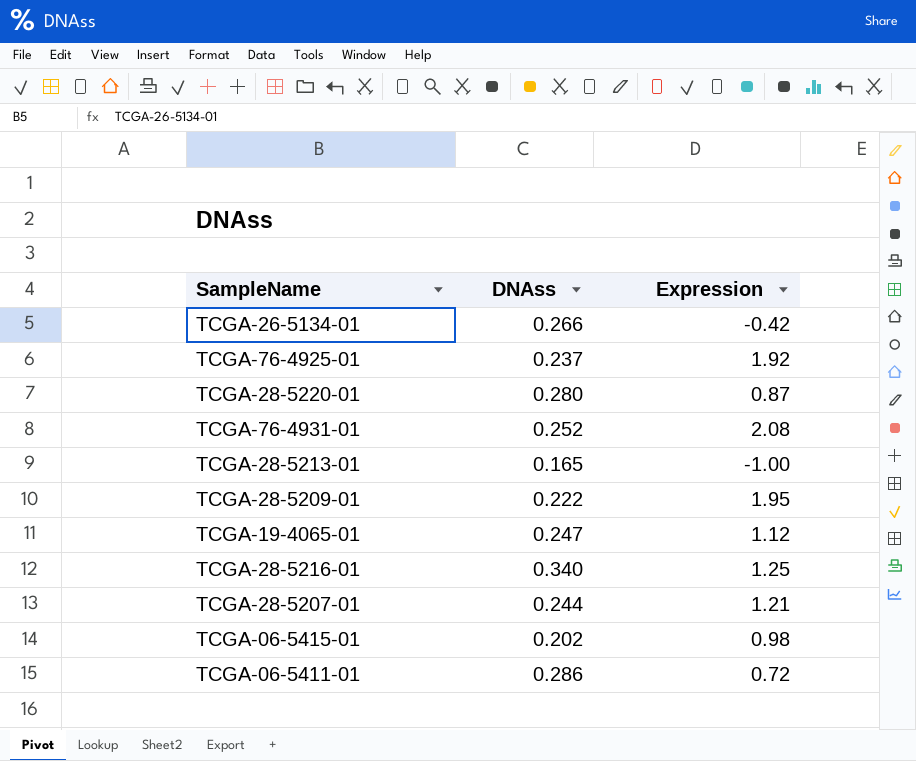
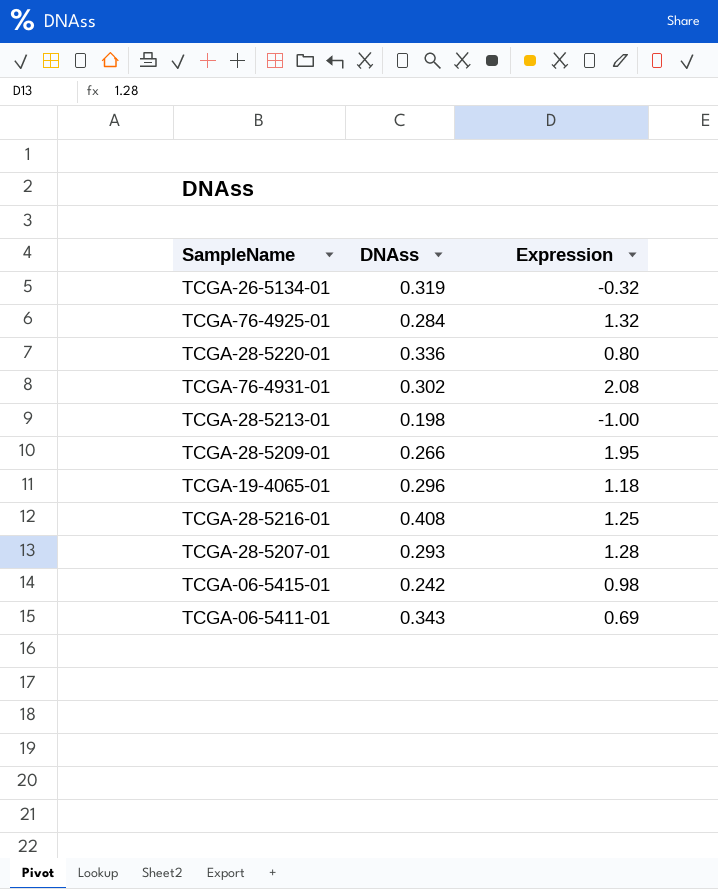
TCGA-26-5134-01 | DNAss: 0.266 -> 0.319
TCGA-26-5134-01 | Expression: -0.42 -> -0.32
TCGA-76-4925-01 | DNAss: 0.237 -> 0.284
TCGA-76-4925-01 | Expression: 1.92 -> 1.32
TCGA-28-5220-01 | DNAss: 0.280 -> 0.336
TCGA-28-5220-01 | Expression: 0.87 -> 0.80
TCGA-76-4931-01 | DNAss: 0.252 -> 0.302
TCGA-28-5213-01 | DNAss: 0.165 -> 0.198
TCGA-28-5209-01 | DNAss: 0.222 -> 0.266
TCGA-19-4065-01 | DNAss: 0.247 -> 0.296
TCGA-19-4065-01 | Expression: 1.12 -> 1.18
TCGA-28-5216-01 | DNAss: 0.340 -> 0.408
TCGA-28-5207-01 | DNAss: 0.244 -> 0.293
TCGA-28-5207-01 | Expression: 1.21 -> 1.28
TCGA-06-5415-01 | DNAss: 0.202 -> 0.242
TCGA-06-5411-01 | DNAss: 0.286 -> 0.343
TCGA-06-5411-01 | Expression: 0.72 -> 0.69

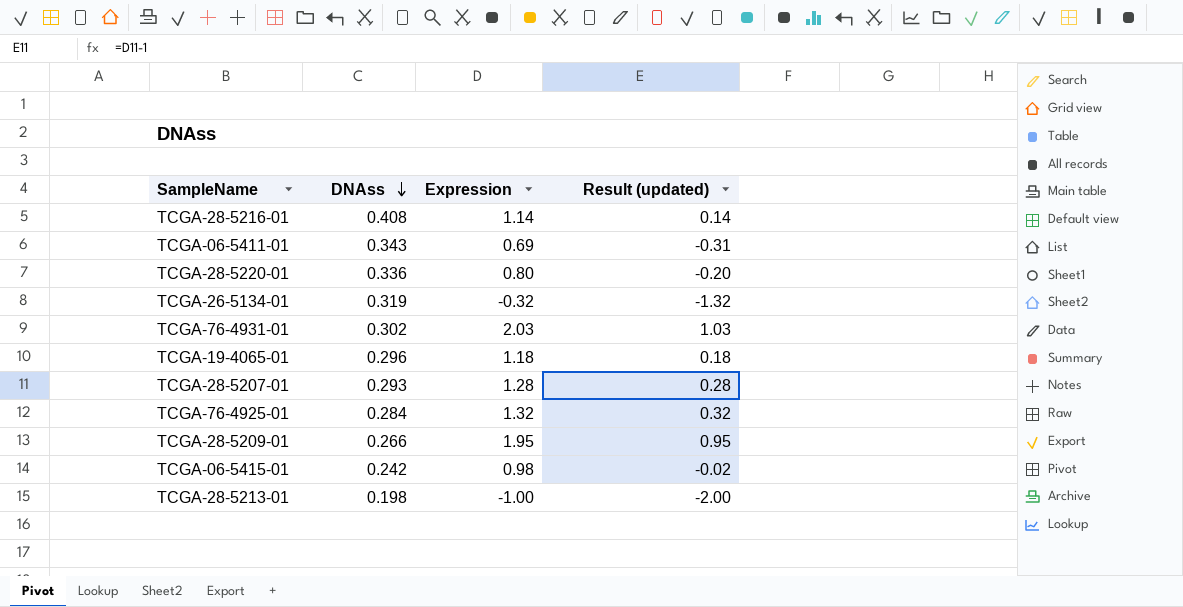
row order: none -> DNAss descending
column Result (updated) | formula: none -> [Expression] - 1
TCGA-28-5216-01 | Expression: 1.25 -> 1.14
TCGA-76-4931-01 | Expression: 2.08 -> 2.03

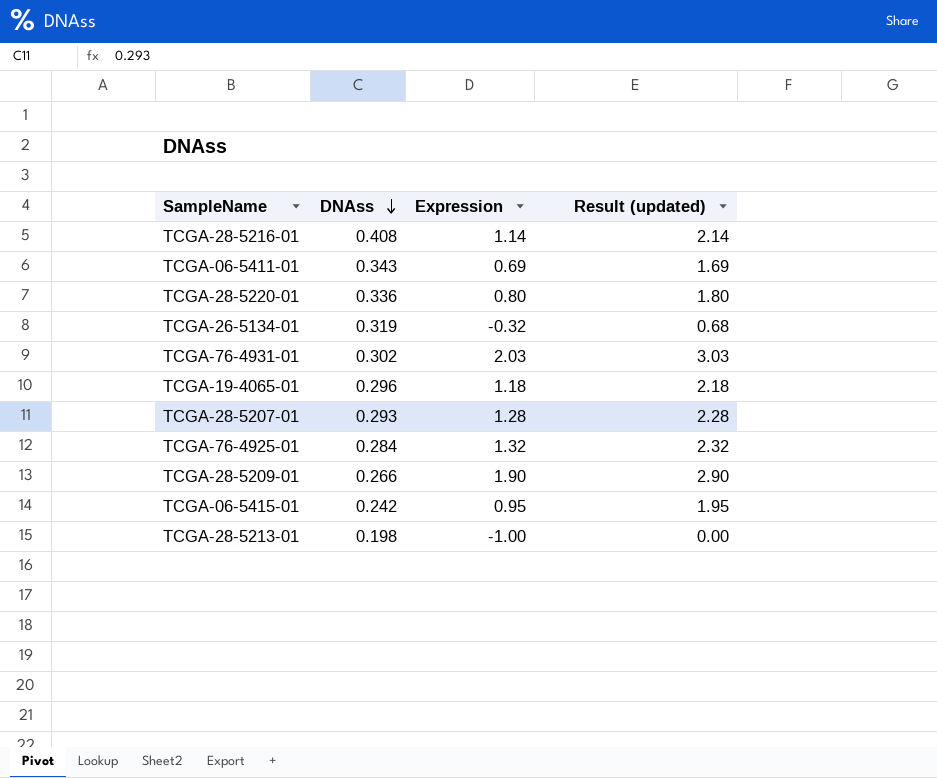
column Result (updated) | formula: [Expression] - 1 -> [Expression] + 1
TCGA-28-5209-01 | Expression: 1.95 -> 1.90
TCGA-06-5415-01 | Expression: 0.98 -> 0.95

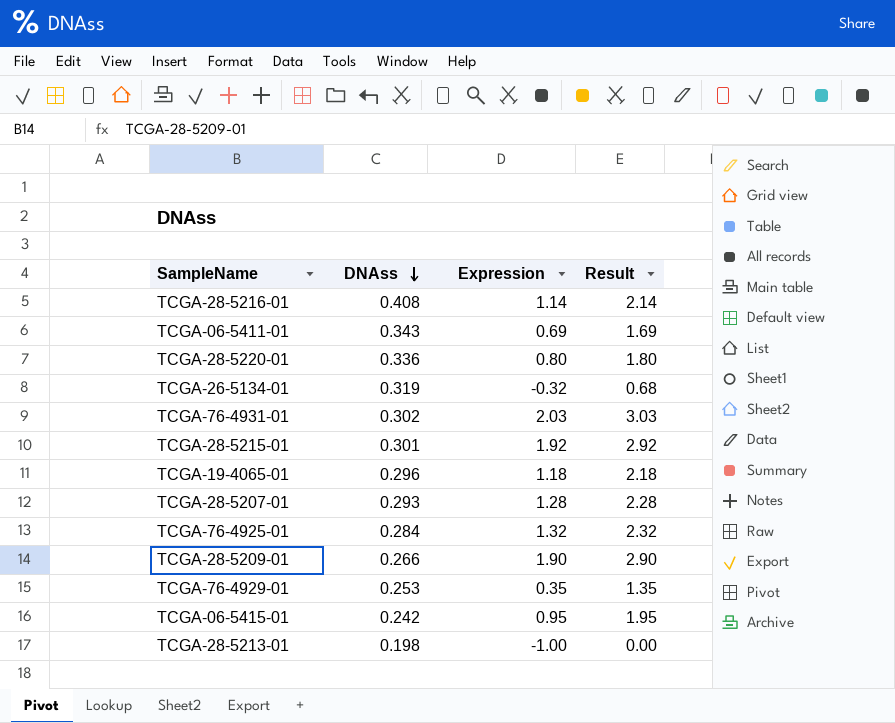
column name: Result (updated) -> Result
row TCGA-28-5215-01: none -> 0.301 | 1.92 | 2.92
row TCGA-76-4929-01: none -> 0.253 | 0.35 | 1.35

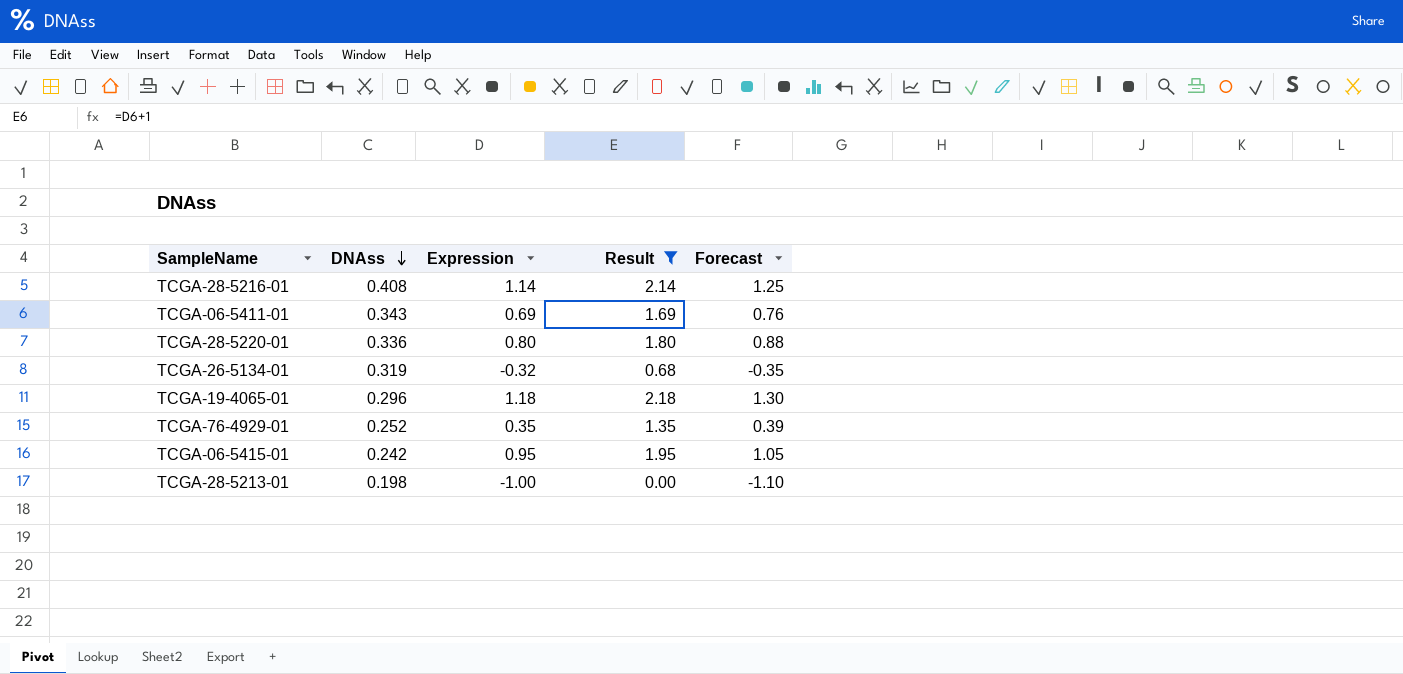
filter: none -> Result <= 2.18
column Forecast | formula: none -> [Expression] * 1.1
TCGA-76-4929-01 | DNAss: 0.253 -> 0.252

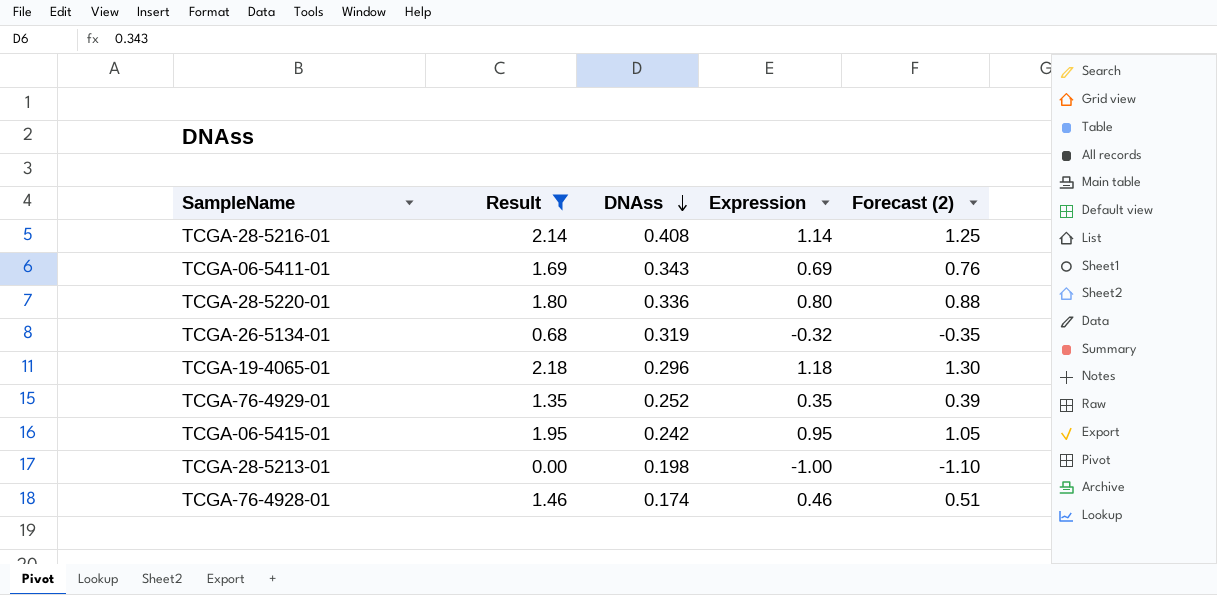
column Result | position: 4 -> 2
column name: Forecast -> Forecast (2)
row TCGA-76-4928-01: none -> 1.46 | 0.174 | 0.46 | 0.51

